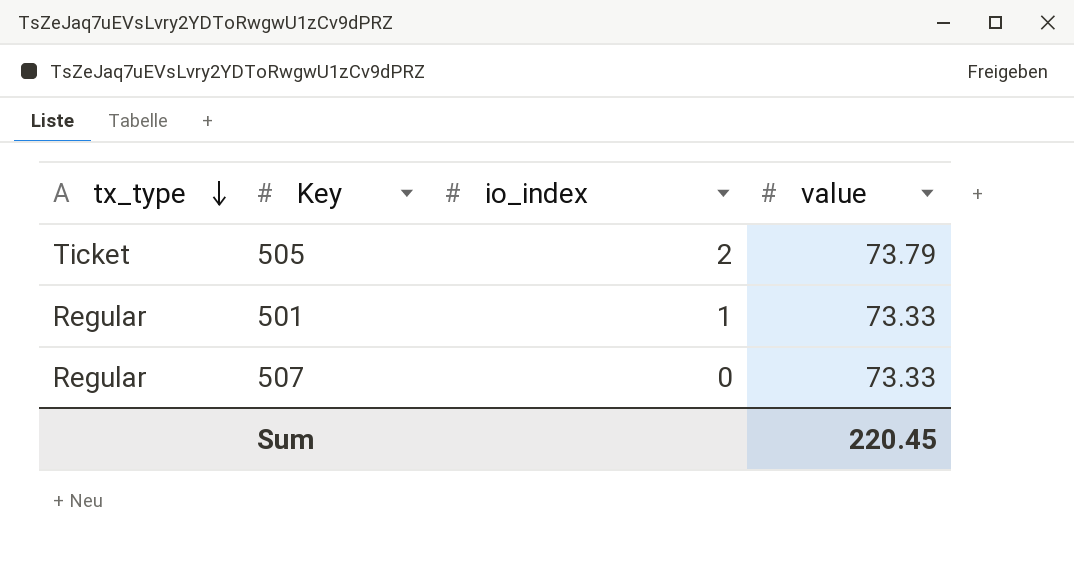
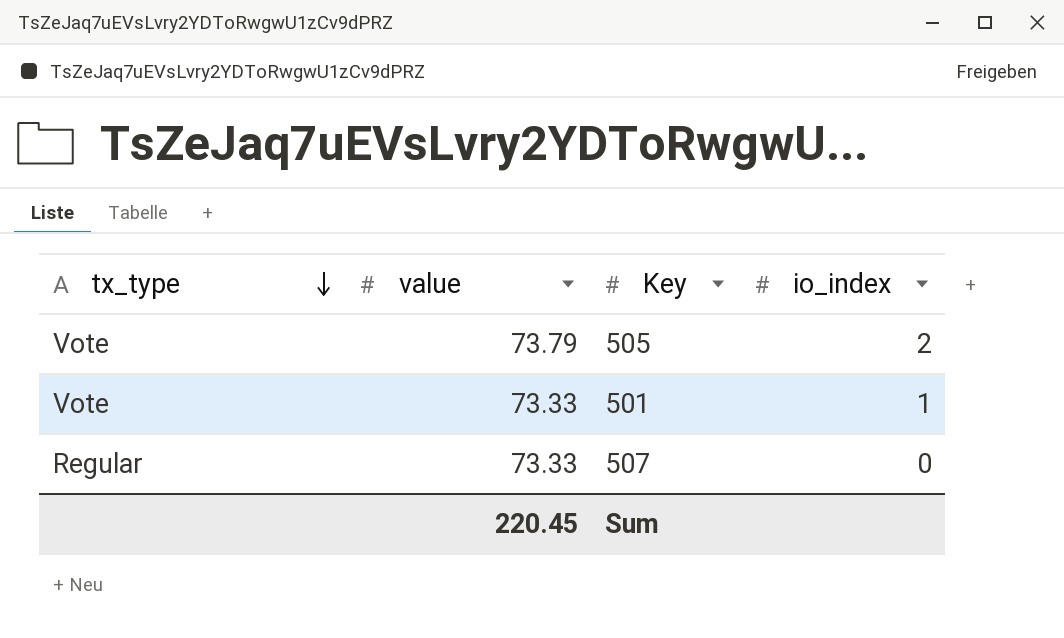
column value | position: 4 -> 2
505 | tx_type: Ticket -> Vote
501 | tx_type: Regular -> Vote

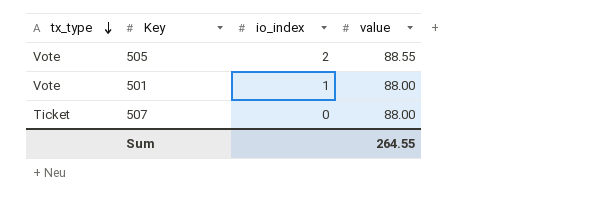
column value | position: 2 -> 4
505 | value: 73.79 -> 88.55
501 | value: 73.33 -> 88.00
507 | tx_type: Regular -> Ticket
507 | value: 73.33 -> 88.00
Sum | value: 220.45 -> 264.55

